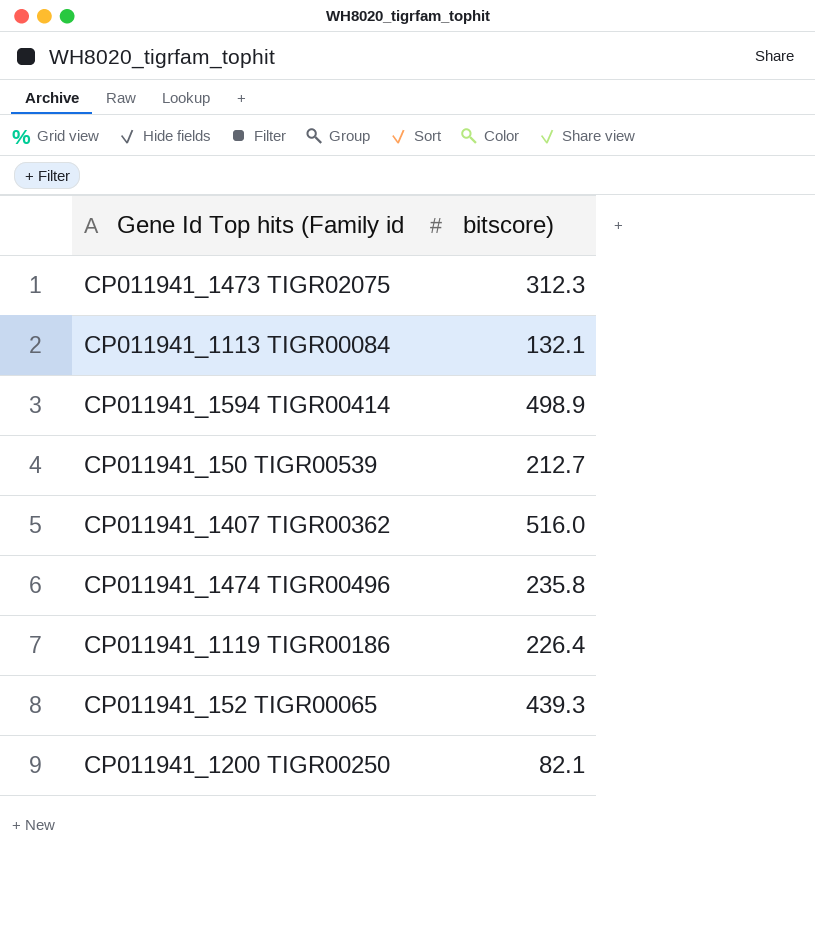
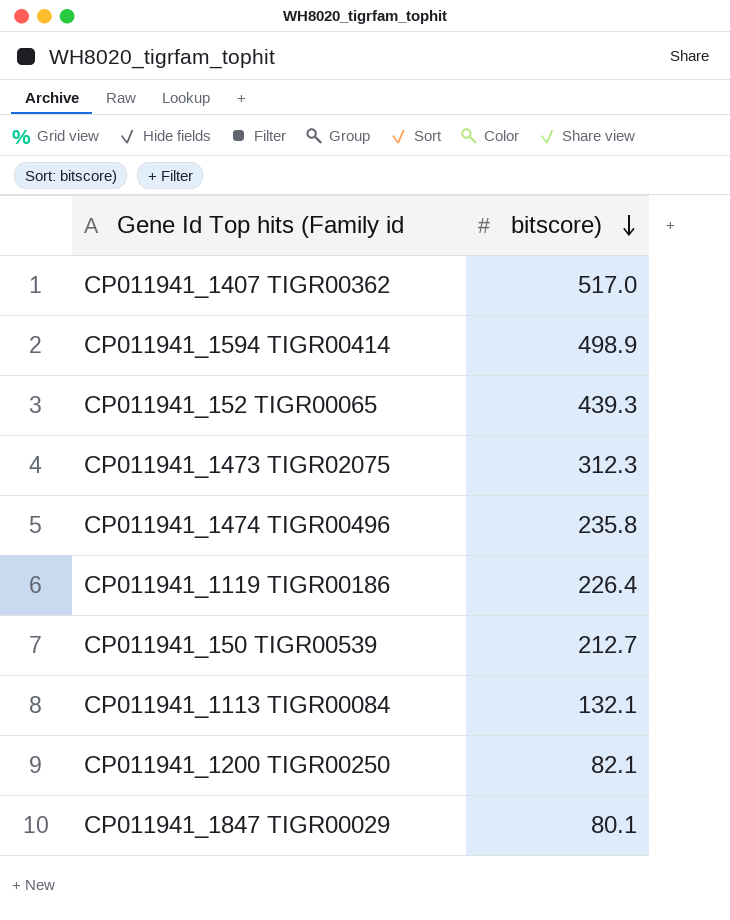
row order: none -> bitscore) descending
CP011941_1407 TIGR00362 | bitscore): 516.0 -> 517.0
row CP011941_1847 TIGR00029: none -> 80.1

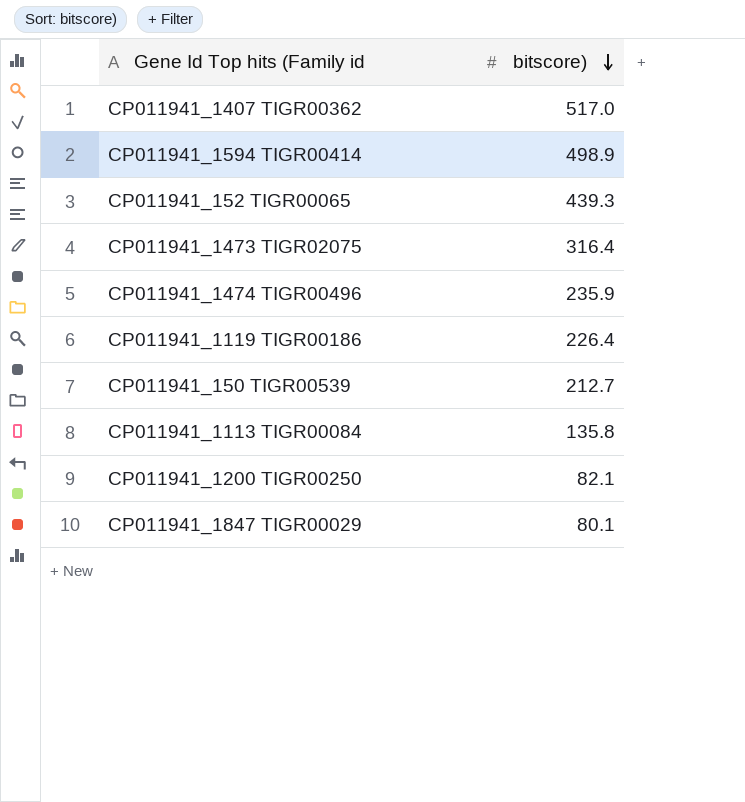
CP011941_1473 TIGR02075 | bitscore): 312.3 -> 316.4
CP011941_1474 TIGR00496 | bitscore): 235.8 -> 235.9
CP011941_1113 TIGR00084 | bitscore): 132.1 -> 135.8

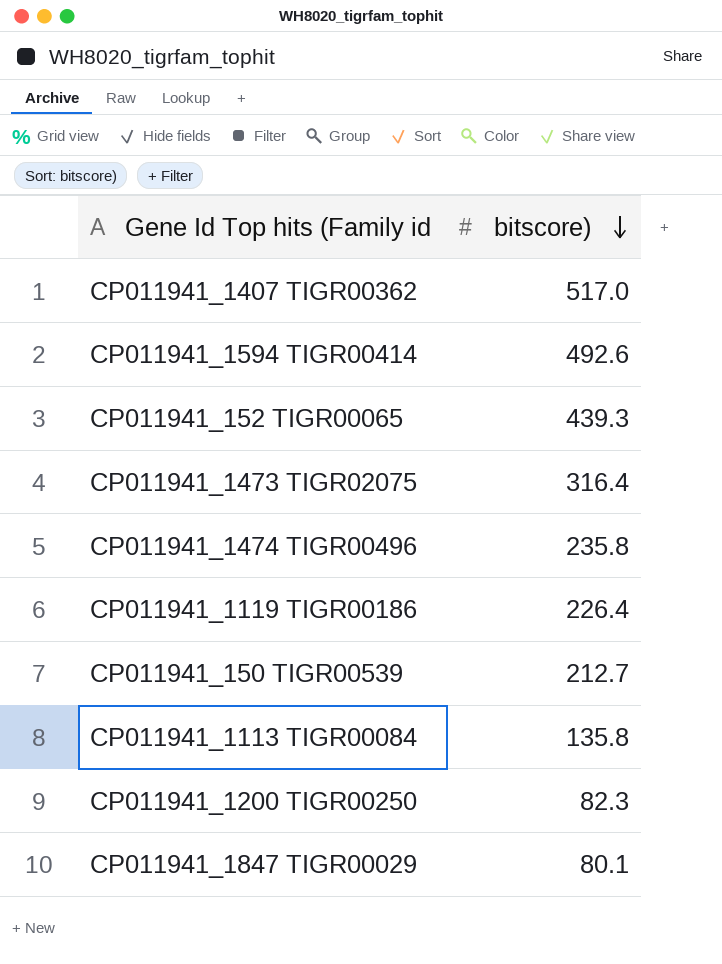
CP011941_1594 TIGR00414 | bitscore): 498.9 -> 492.6
CP011941_1474 TIGR00496 | bitscore): 235.9 -> 235.8
CP011941_1200 TIGR00250 | bitscore): 82.1 -> 82.3

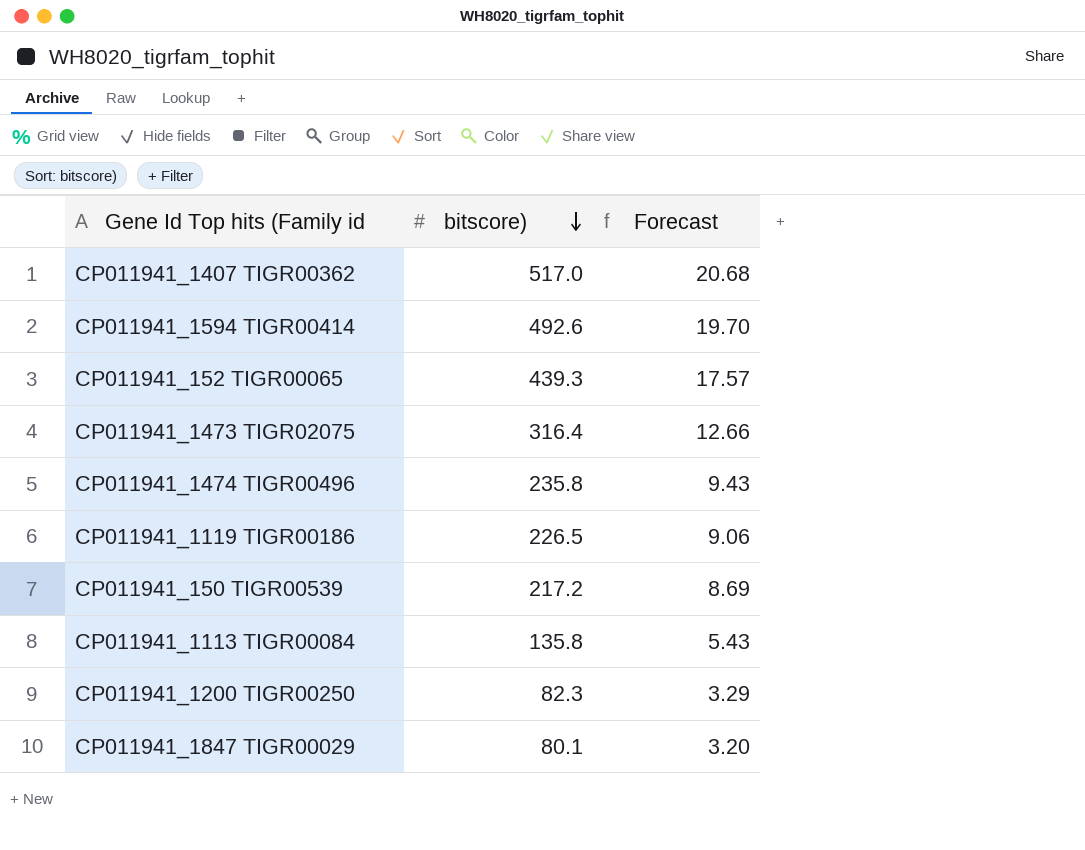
column Forecast | formula: none -> [bitscore)] * 0.04
CP011941_1119 TIGR00186 | bitscore): 226.4 -> 226.5
CP011941_150 TIGR00539 | bitscore): 212.7 -> 217.2

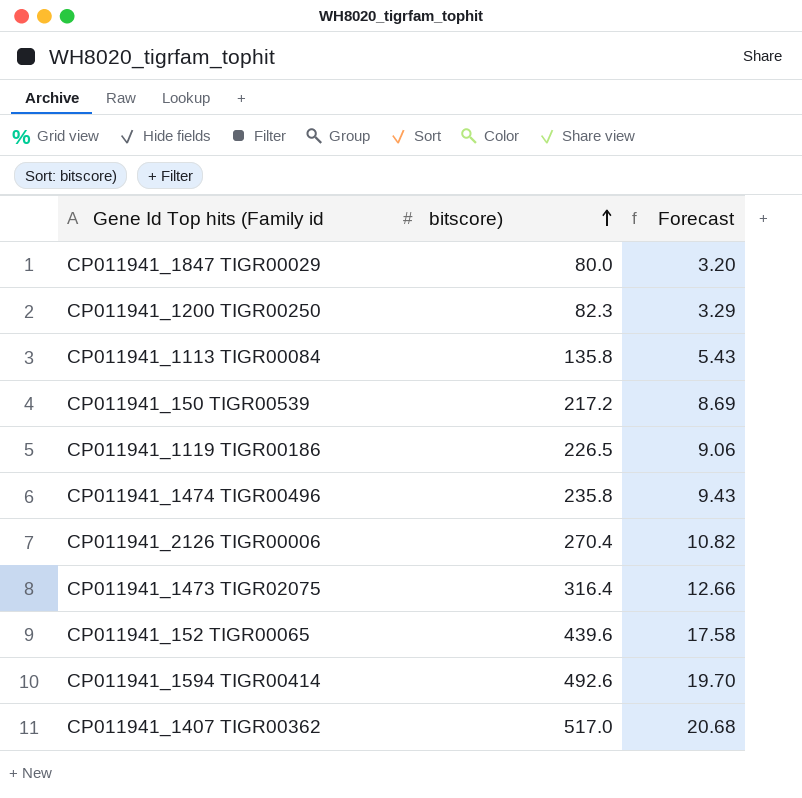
row order: bitscore) descending -> bitscore) ascending
CP011941_1847 TIGR00029 | bitscore): 80.1 -> 80.0
row CP011941_2126 TIGR00006: none -> 270.4 | 10.82
CP011941_152 TIGR00065 | bitscore): 439.3 -> 439.6
CP011941_152 TIGR00065 | Forecast: 17.57 -> 17.58

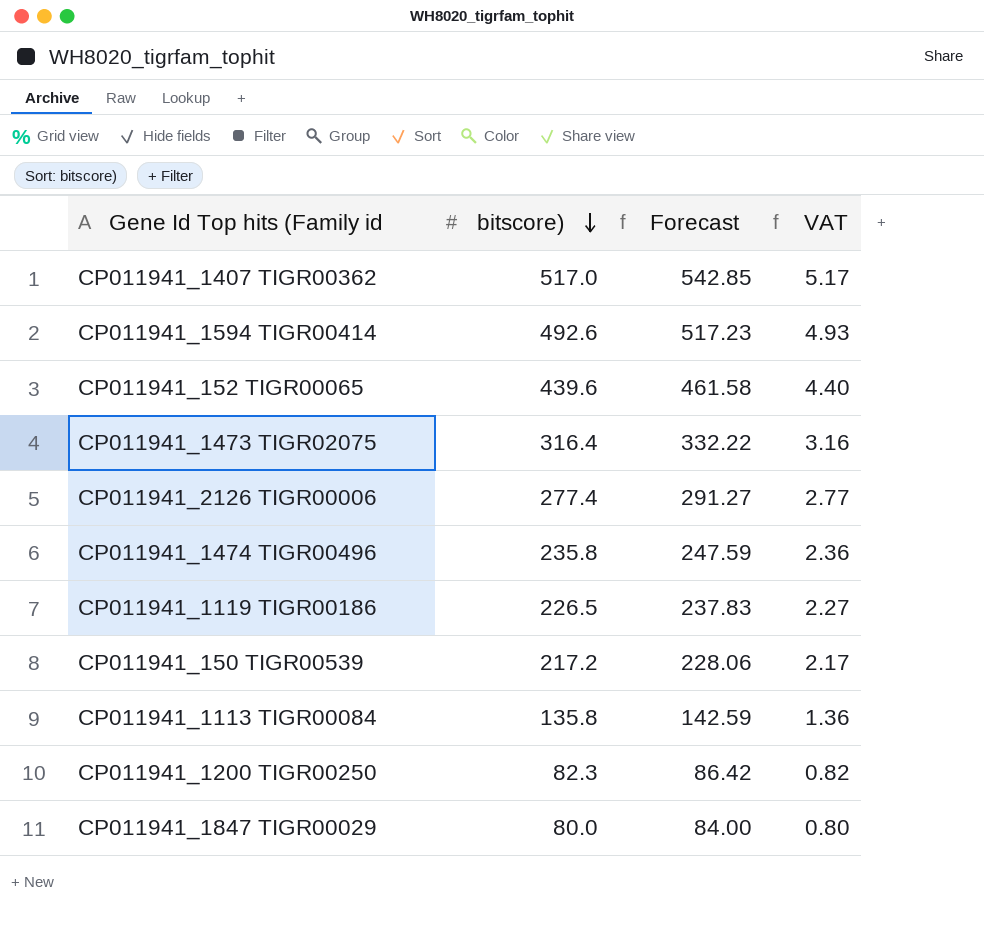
row order: bitscore) ascending -> bitscore) descending
column Forecast | formula: [bitscore)] * 0.04 -> [bitscore)] * 1.05
column VAT | formula: none -> [bitscore)] * 0.01
CP011941_2126 TIGR00006 | bitscore): 270.4 -> 277.4

